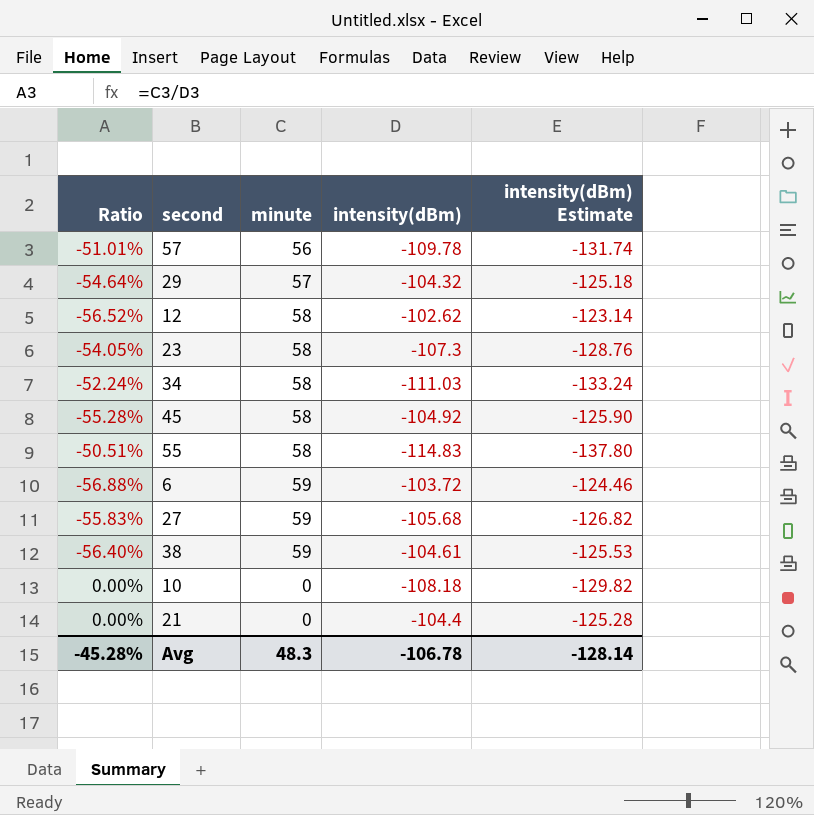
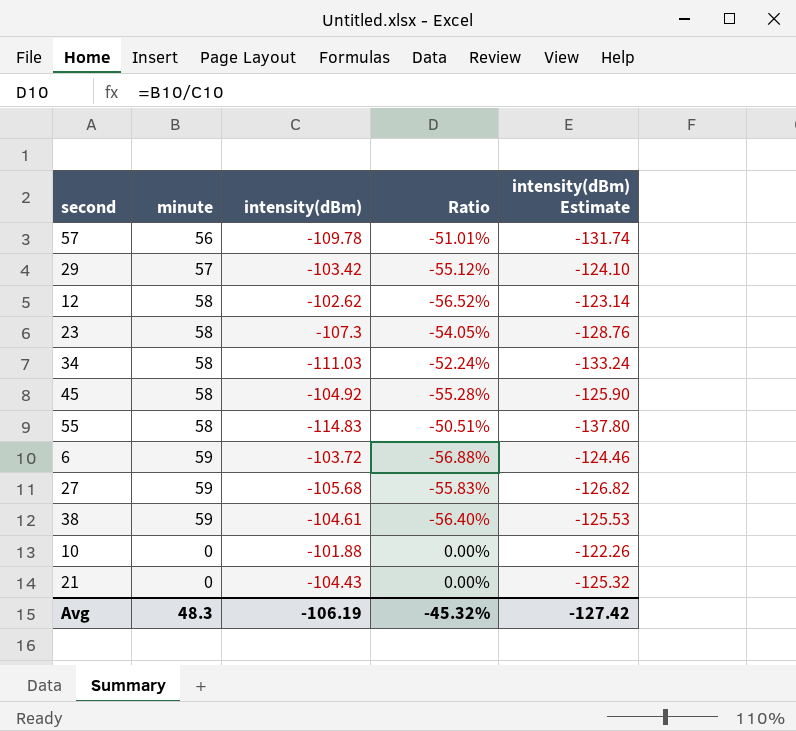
column Ratio | position: 1 -> 4
29 | intensity(dBm): -104.32 -> -103.42
29 | Ratio: -54.64% -> -55.12%
29 | intensity(dBm) Estimate: -125.18 -> -124.10
10 | intensity(dBm): -108.18 -> -101.88
10 | intensity(dBm) Estimate: -129.82 -> -122.26
21 | intensity(dBm): -104.4 -> -104.43
21 | intensity(dBm) Estimate: -125.28 -> -125.32
Avg | intensity(dBm): -106.78 -> -106.19
Avg | Ratio: -45.28% -> -45.32%
Avg | intensity(dBm) Estimate: -128.14 -> -127.42

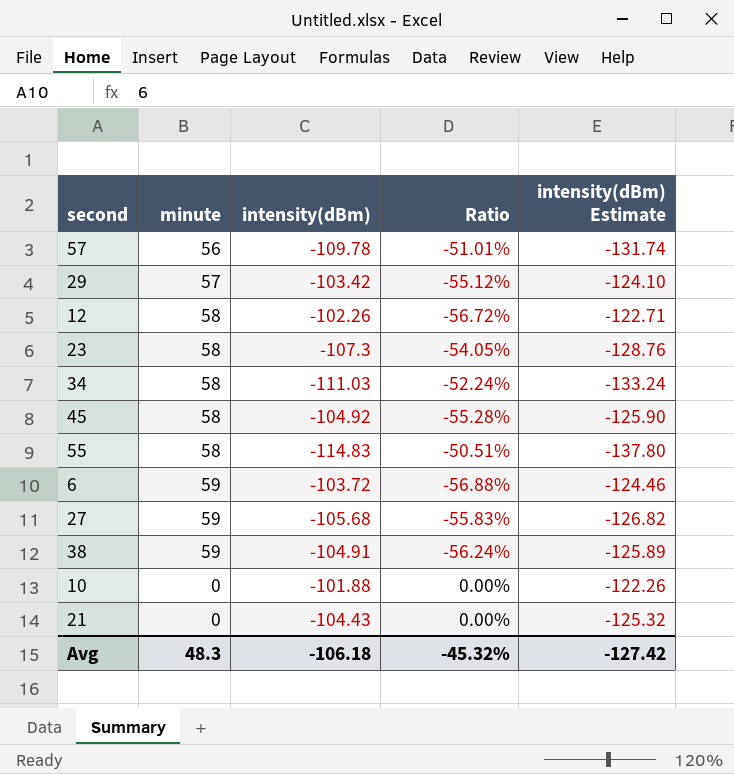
12 | intensity(dBm): -102.62 -> -102.26
12 | Ratio: -56.52% -> -56.72%
12 | intensity(dBm) Estimate: -123.14 -> -122.71
38 | intensity(dBm): -104.61 -> -104.91
38 | Ratio: -56.40% -> -56.24%
38 | intensity(dBm) Estimate: -125.53 -> -125.89
Avg | intensity(dBm): -106.19 -> -106.18

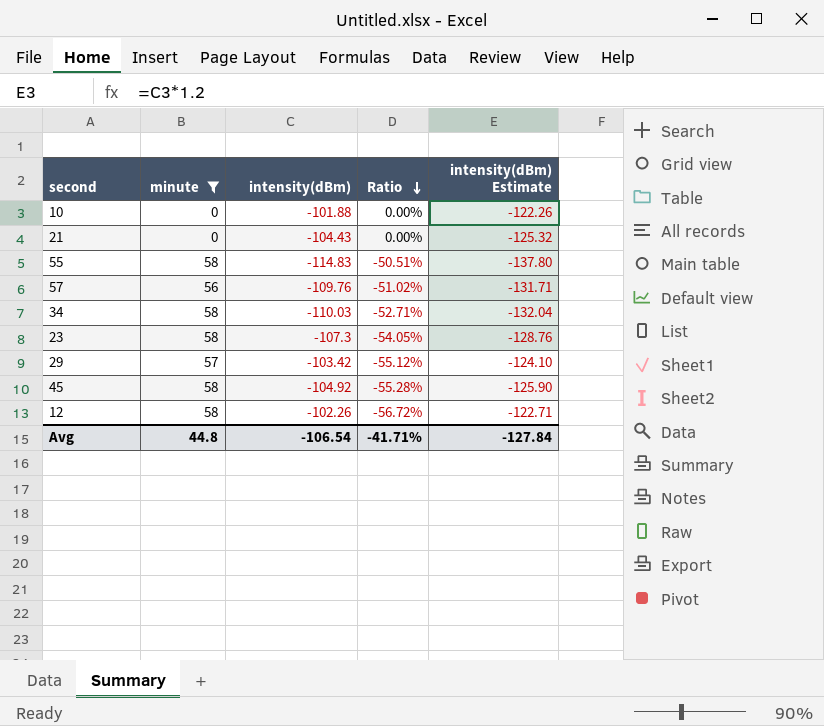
filter: none -> minute != 59
row order: none -> Ratio descending
57 | intensity(dBm): -109.78 -> -109.76
57 | Ratio: -51.01% -> -51.02%
57 | intensity(dBm) Estimate: -131.74 -> -131.71
34 | intensity(dBm): -111.03 -> -110.03
34 | Ratio: -52.24% -> -52.71%
34 | intensity(dBm) Estimate: -133.24 -> -132.04
Avg | minute: 48.3 -> 44.8
Avg | intensity(dBm): -106.18 -> -106.54
Avg | Ratio: -45.32% -> -41.71%
Avg | intensity(dBm) Estimate: -127.42 -> -127.84

